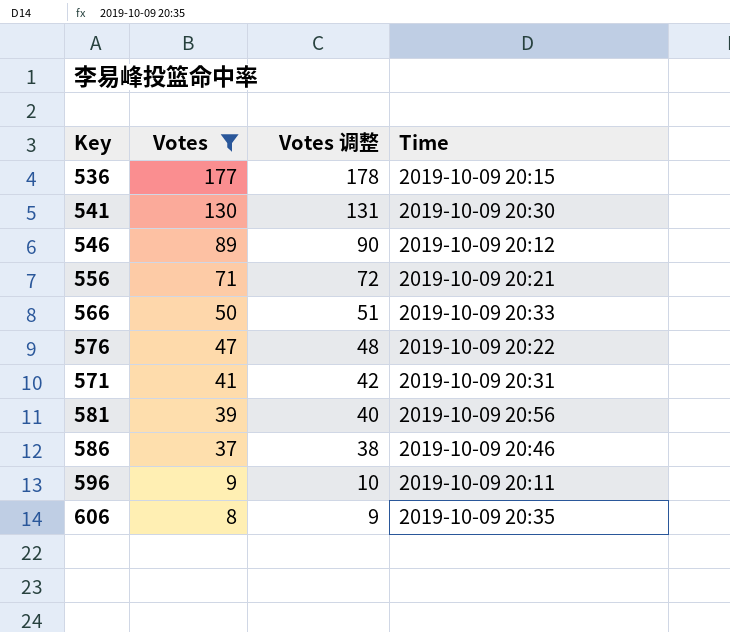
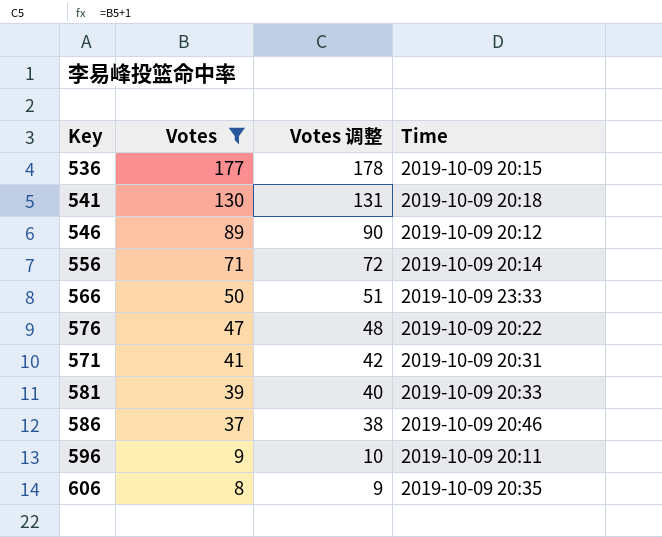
541 | Time: 2019-10-09 20:30 -> 2019-10-09 20:18
556 | Time: 2019-10-09 20:21 -> 2019-10-09 20:14
566 | Time: 2019-10-09 20:33 -> 2019-10-09 23:33
581 | Time: 2019-10-09 20:56 -> 2019-10-09 20:33

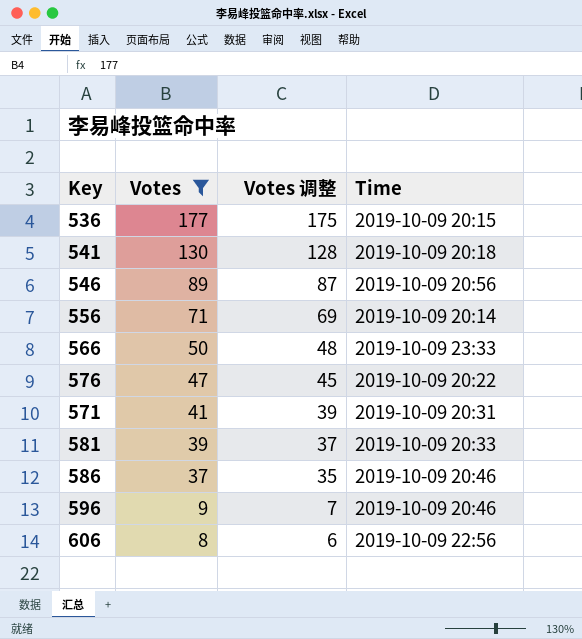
column Votes 调整 | formula: [Votes] + 1 -> [Votes] - 2
546 | Time: 2019-10-09 20:12 -> 2019-10-09 20:56
596 | Time: 2019-10-09 20:11 -> 2019-10-09 20:46
606 | Time: 2019-10-09 20:35 -> 2019-10-09 22:56

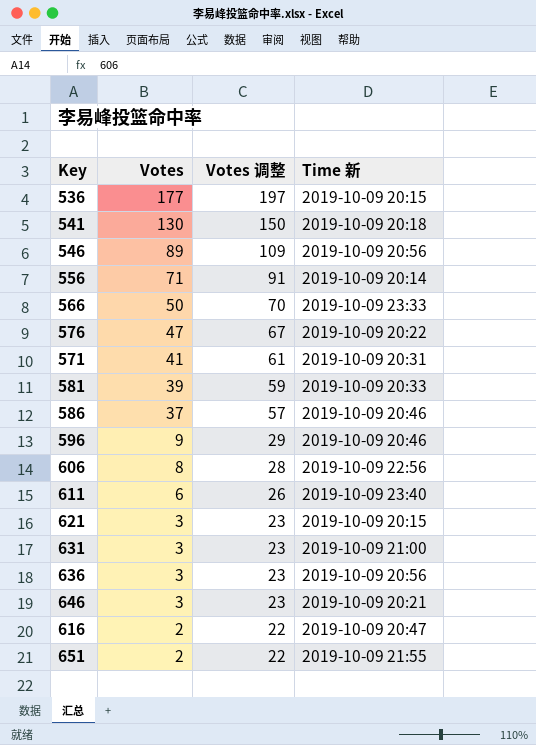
filter: Votes >= 8 -> none
column Votes 调整 | formula: [Votes] - 2 -> [Votes] + 20
column name: Time -> Time 新

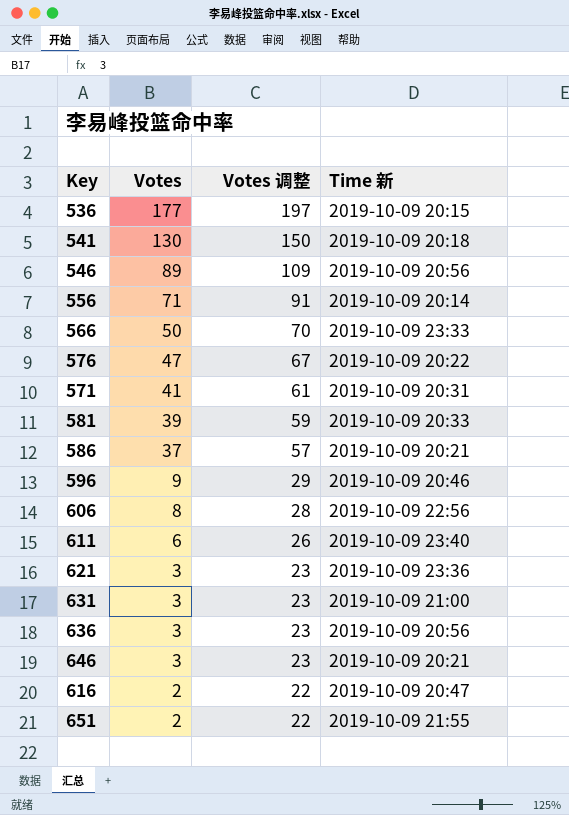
586 | Time 新: 2019-10-09 20:46 -> 2019-10-09 20:21
621 | Time 新: 2019-10-09 20:15 -> 2019-10-09 23:36

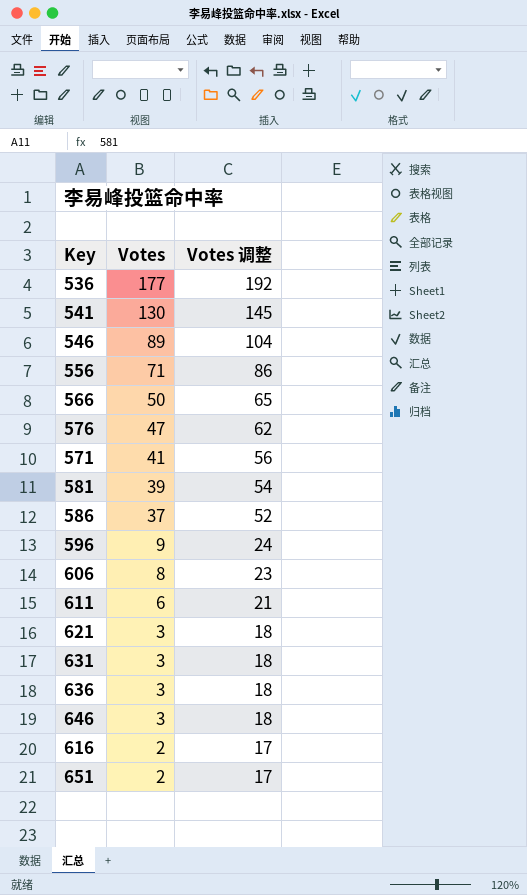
column Time 新 | position: 4 -> none
column Votes 调整 | formula: [Votes] + 20 -> [Votes] + 15

